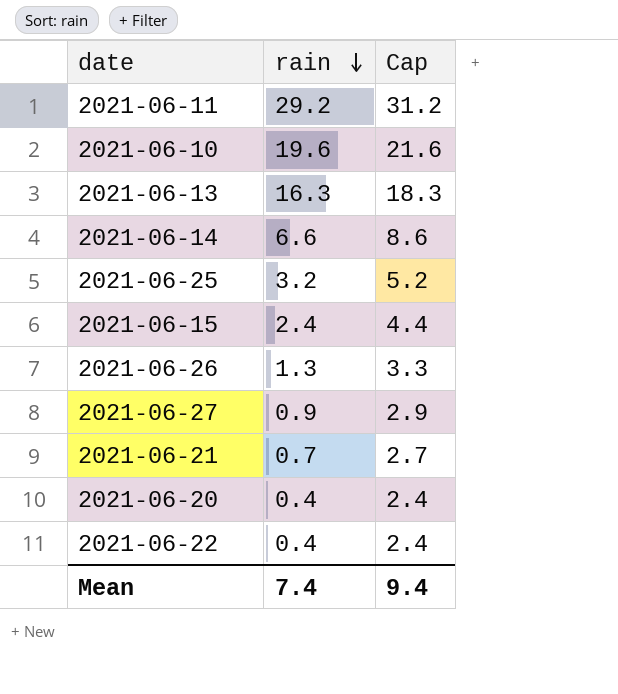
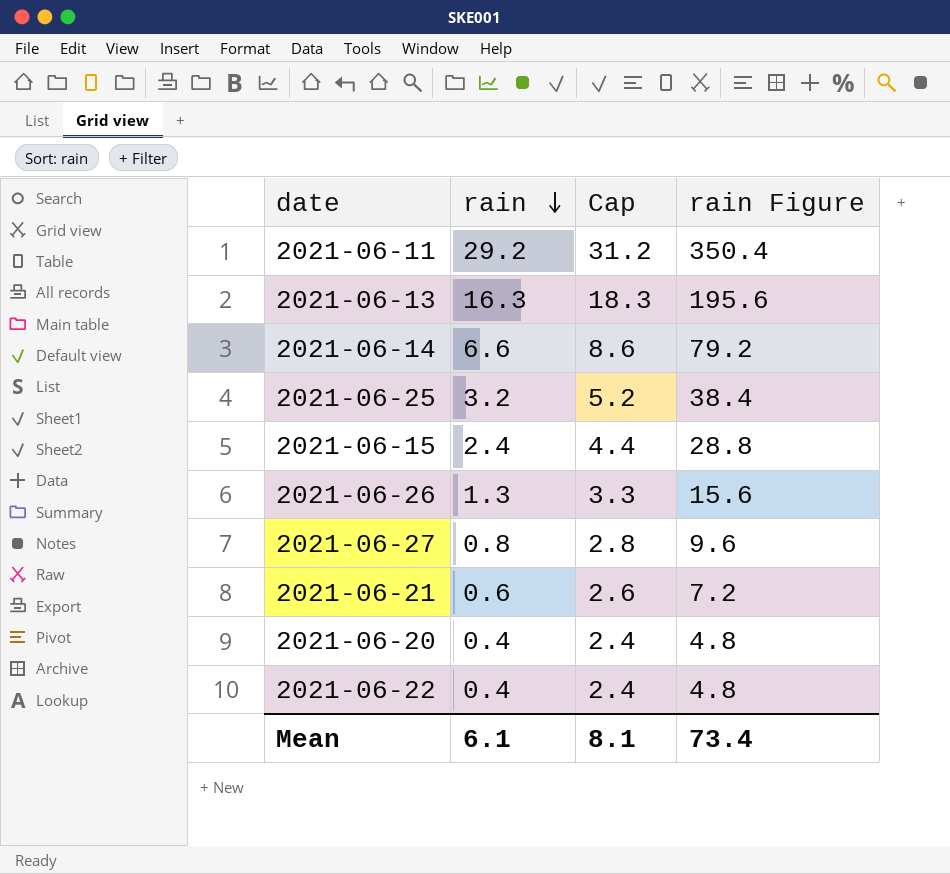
column rain Figure | formula: none -> [rain] * 12
row 2021-06-10: 19.6 | 21.6 -> none
2021-06-27 | rain: 0.9 -> 0.8
2021-06-27 | Cap: 2.9 -> 2.8
2021-06-21 | rain: 0.7 -> 0.6
2021-06-21 | Cap: 2.7 -> 2.6
Mean | rain: 7.4 -> 6.1
Mean | Cap: 9.4 -> 8.1

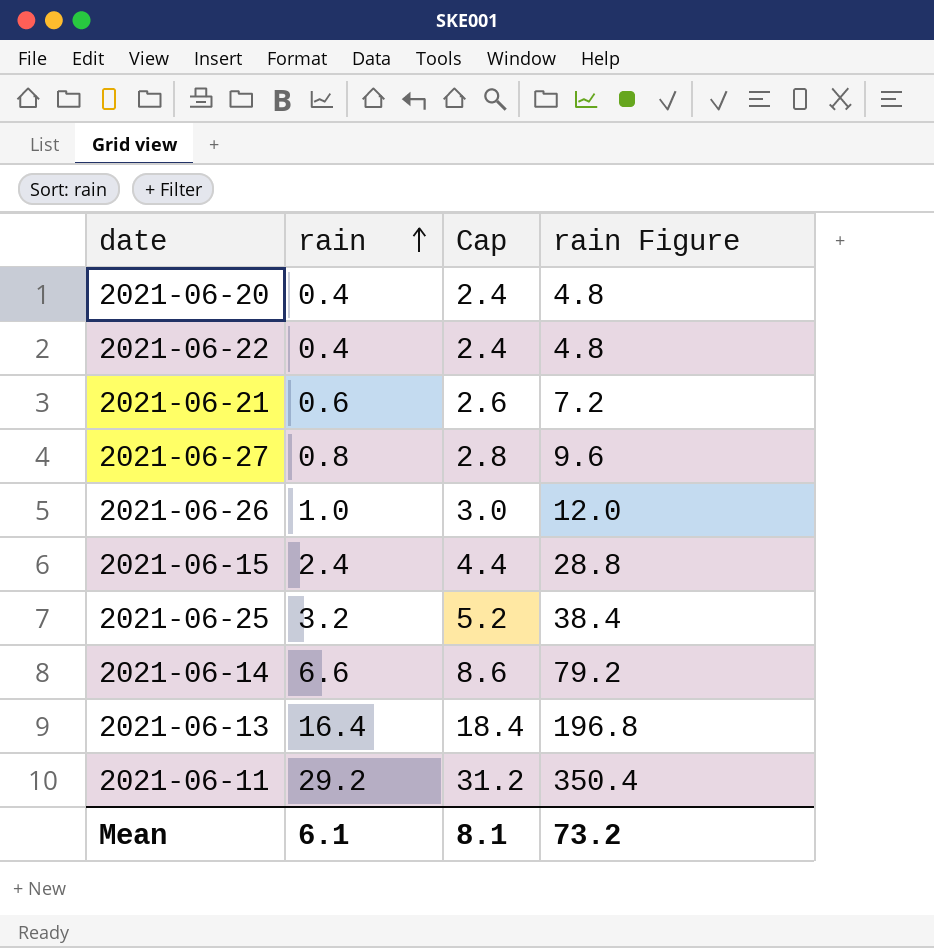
row order: rain descending -> rain ascending
2021-06-26 | rain: 1.3 -> 1.0
2021-06-26 | Cap: 3.3 -> 3.0
2021-06-26 | rain Figure: 15.6 -> 12.0
2021-06-13 | rain: 16.3 -> 16.4
2021-06-13 | Cap: 18.3 -> 18.4
2021-06-13 | rain Figure: 195.6 -> 196.8
Mean | rain Figure: 73.4 -> 73.2

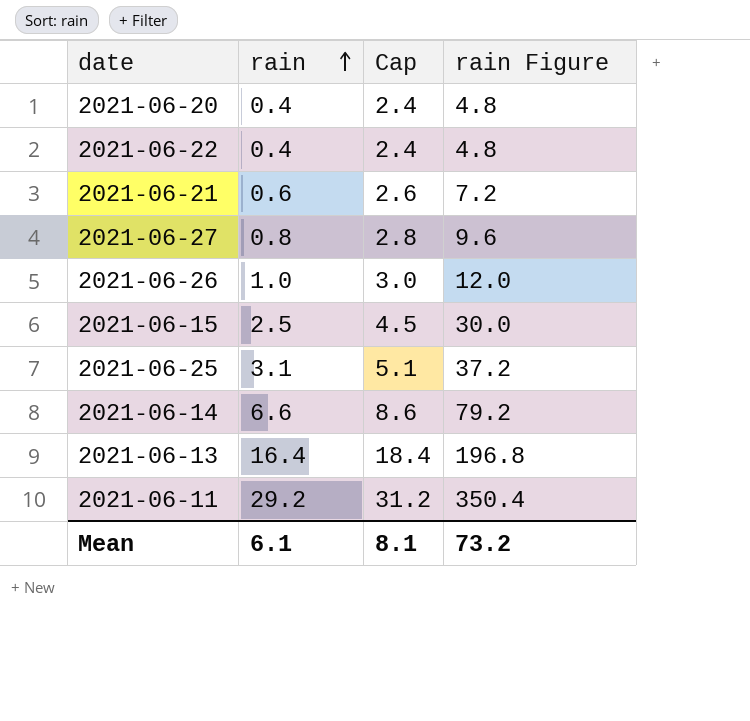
2021-06-15 | rain: 2.4 -> 2.5
2021-06-15 | Cap: 4.4 -> 4.5
2021-06-15 | rain Figure: 28.8 -> 30.0
2021-06-25 | rain: 3.2 -> 3.1
2021-06-25 | Cap: 5.2 -> 5.1
2021-06-25 | rain Figure: 38.4 -> 37.2

